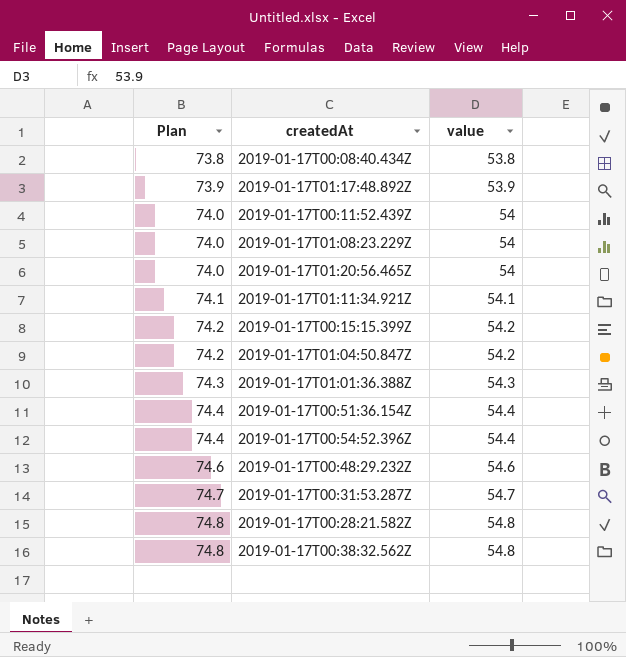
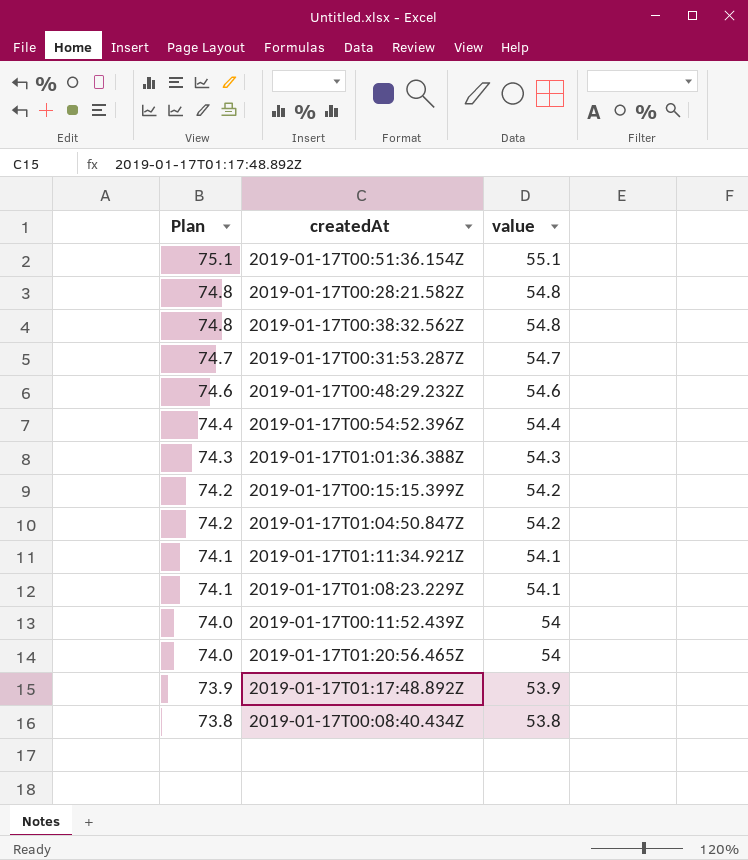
row order: Plan ascending -> Plan descending
2019-01-17T00:51:36.154Z | Plan: 74.4 -> 75.1
2019-01-17T00:51:36.154Z | value: 54.4 -> 55.1
2019-01-17T01:08:23.229Z | Plan: 74.0 -> 74.1
2019-01-17T01:08:23.229Z | value: 54 -> 54.1

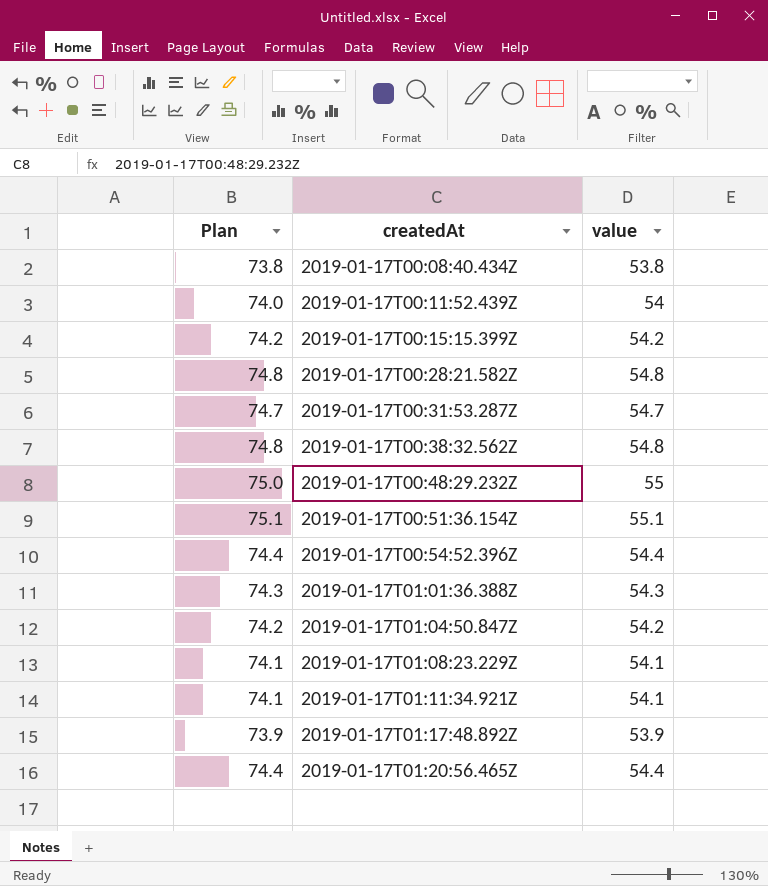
row order: Plan descending -> createdAt ascending
2019-01-17T00:48:29.232Z | Plan: 74.6 -> 75.0
2019-01-17T00:48:29.232Z | value: 54.6 -> 55
2019-01-17T01:20:56.465Z | Plan: 74.0 -> 74.4
2019-01-17T01:20:56.465Z | value: 54 -> 54.4

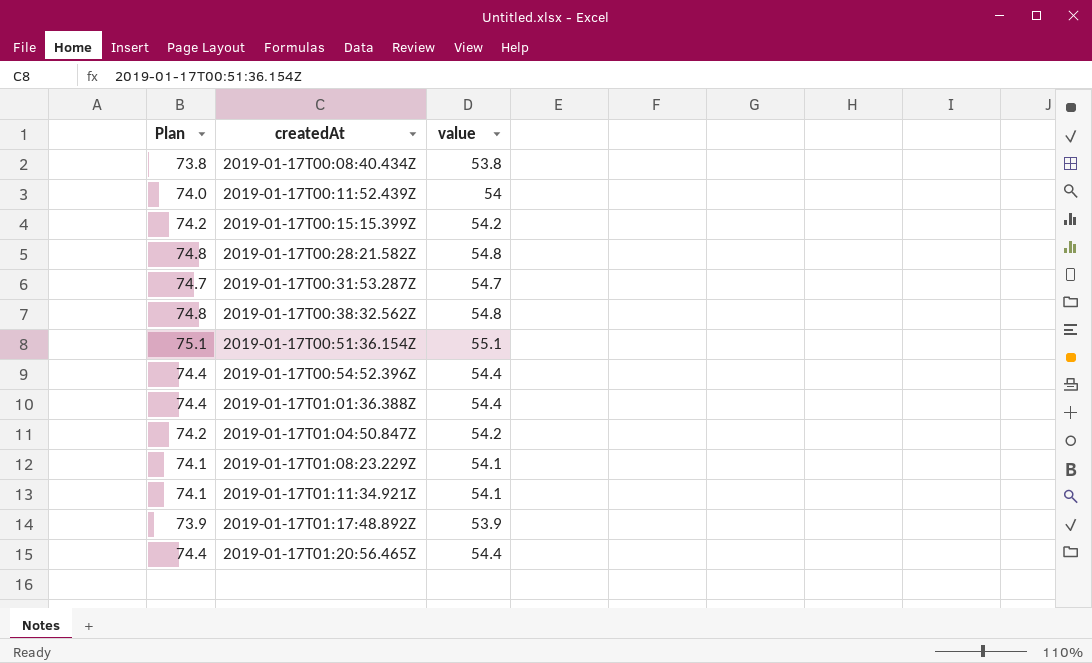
row 2019-01-17T00:48:29.232Z: 75.0 | 55 -> none
2019-01-17T01:01:36.388Z | Plan: 74.3 -> 74.4
2019-01-17T01:01:36.388Z | value: 54.3 -> 54.4

